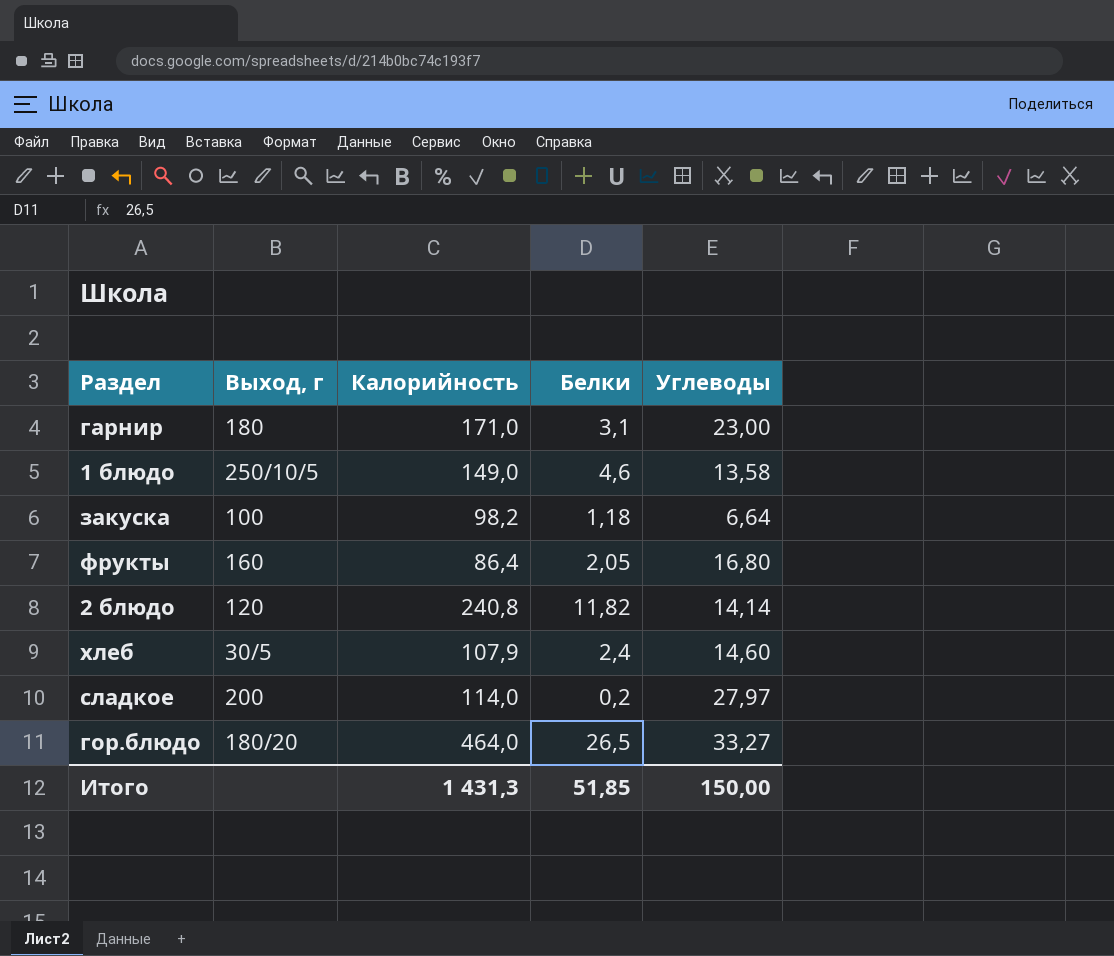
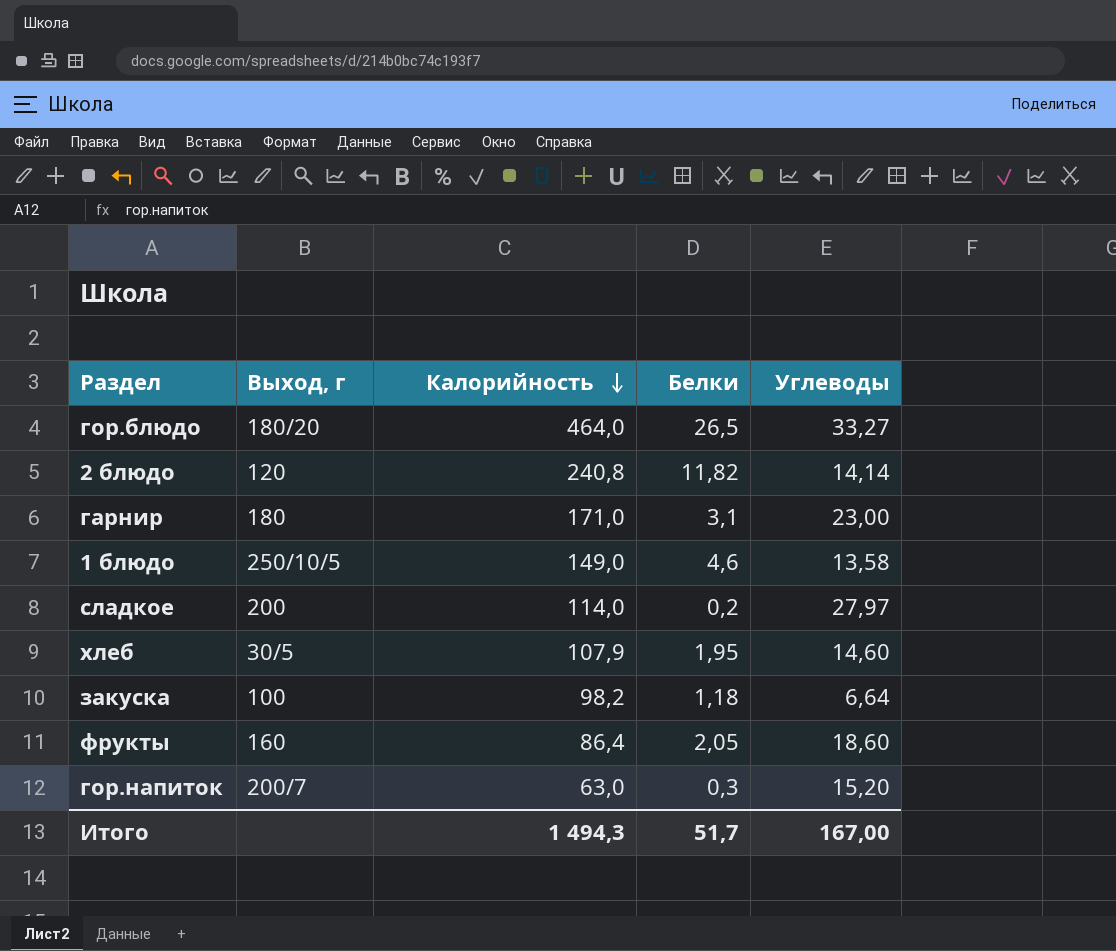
row order: none -> Калорийность descending
хлеб | Белки: 2,4 -> 1,95
фрукты | Углеводы: 16,80 -> 18,60
row гор.напиток: none -> 200/7 | 63,0 | 0,3 | 15,20
Итого | Калорийность: 1 431,3 -> 1 494,3
Итого | Белки: 51,85 -> 51,7
Итого | Углеводы: 150,00 -> 167,00

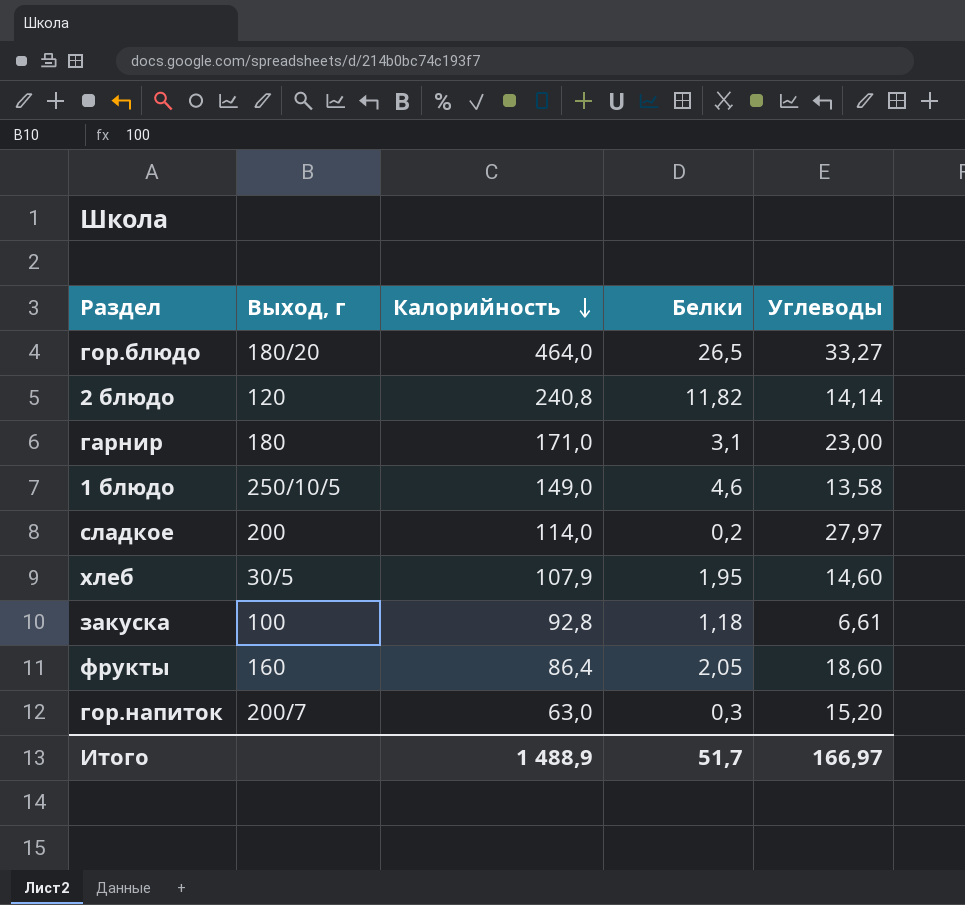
закуска | Калорийность: 98,2 -> 92,8
закуска | Углеводы: 6,64 -> 6,61
Итого | Калорийность: 1 494,3 -> 1 488,9
Итого | Углеводы: 167,00 -> 166,97

